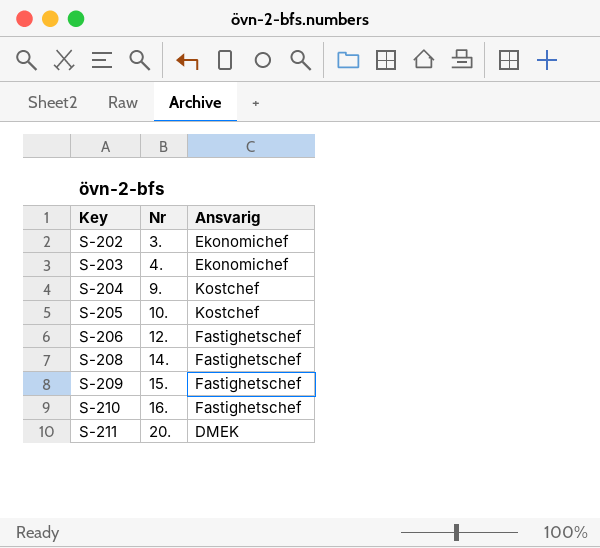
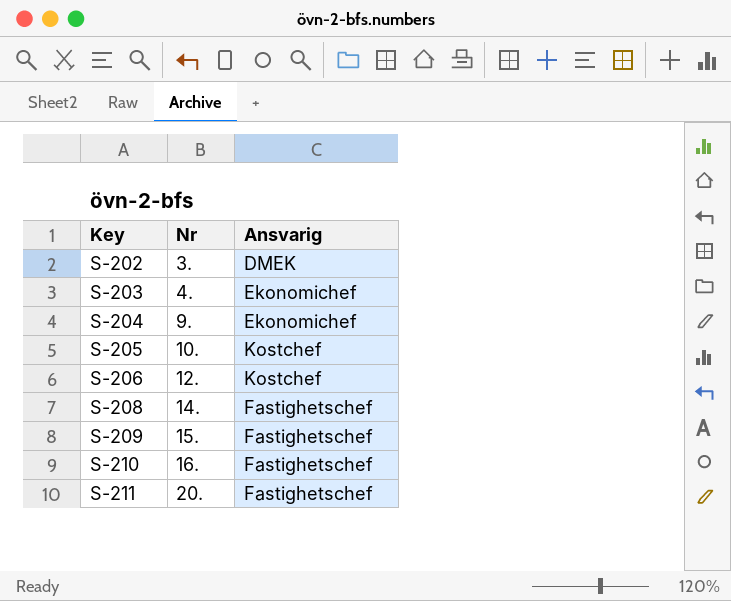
S-202 | Ansvarig: Ekonomichef -> DMEK
S-204 | Ansvarig: Kostchef -> Ekonomichef
S-206 | Ansvarig: Fastighetschef -> Kostchef
S-211 | Ansvarig: DMEK -> Fastighetschef

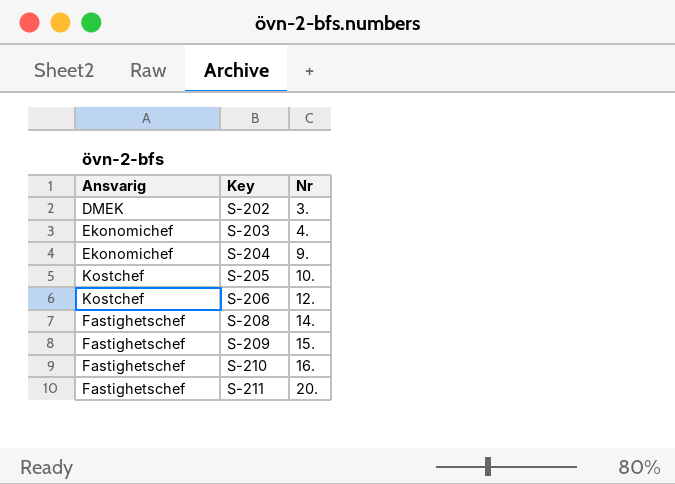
column Ansvarig | position: 3 -> 1

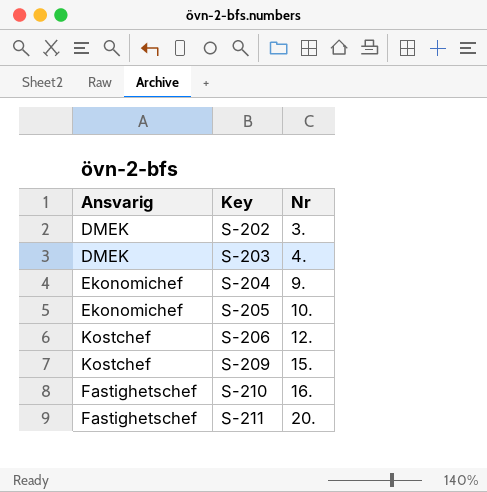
row S-208: Fastighetschef | 14. -> none
S-203 | Ansvarig: Ekonomichef -> DMEK
S-205 | Ansvarig: Kostchef -> Ekonomichef
S-209 | Ansvarig: Fastighetschef -> Kostchef

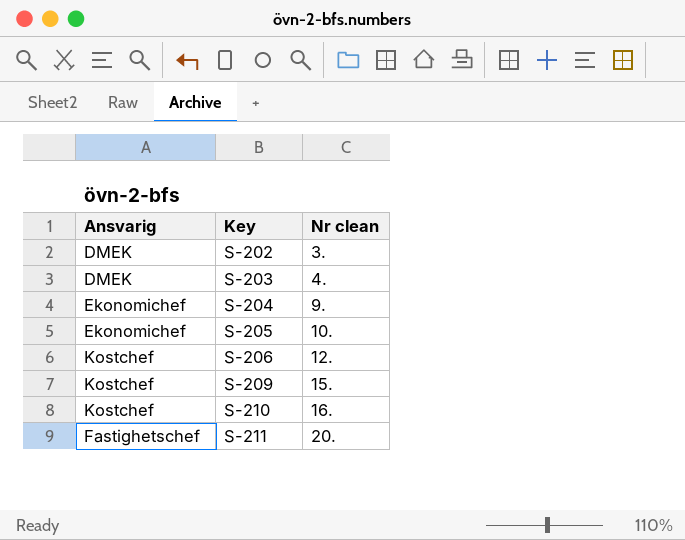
column name: Nr -> Nr clean
S-210 | Ansvarig: Fastighetschef -> Kostchef

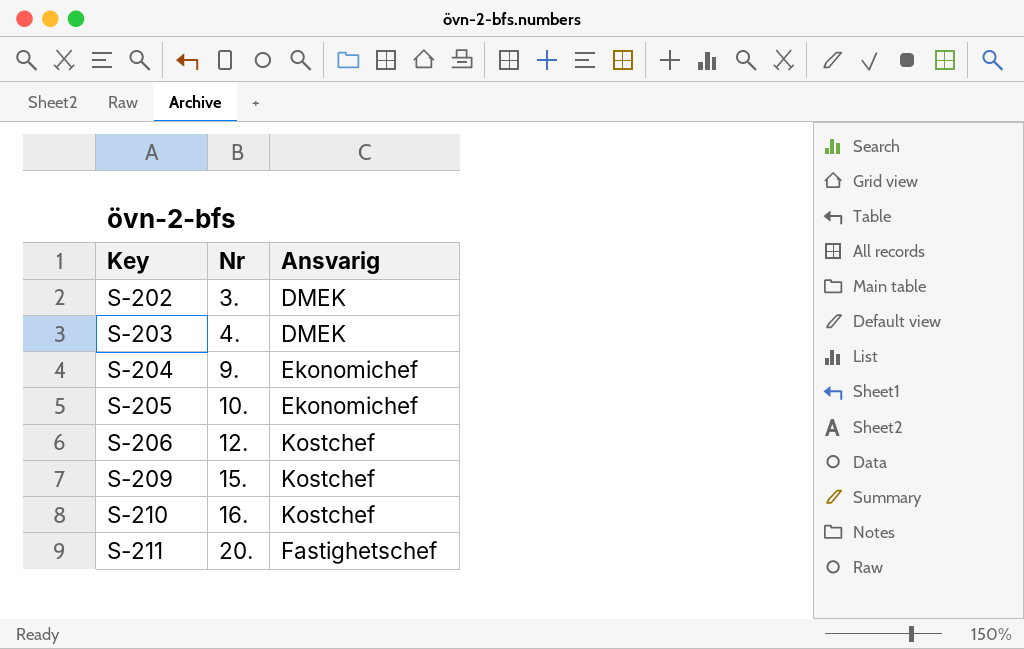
column name: Nr clean -> Nr
column Ansvarig | position: 1 -> 3

